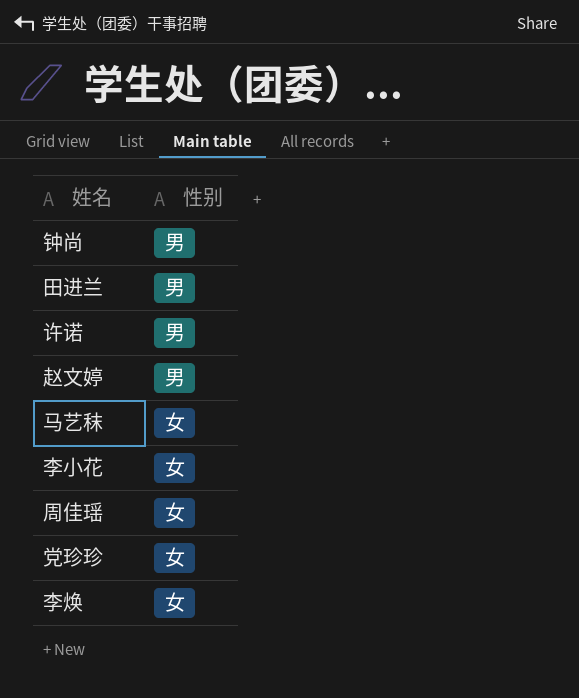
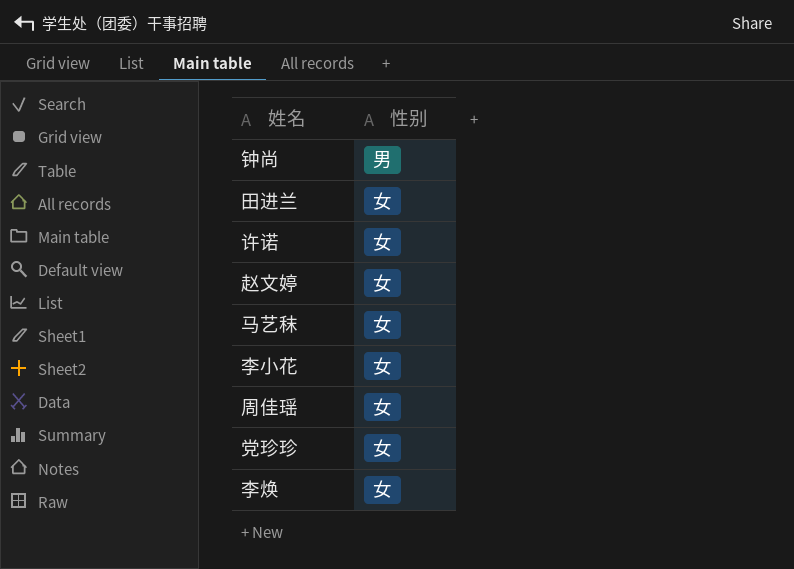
田进兰 | 性别: 男 -> 女
许诺 | 性别: 男 -> 女
赵文婷 | 性别: 男 -> 女

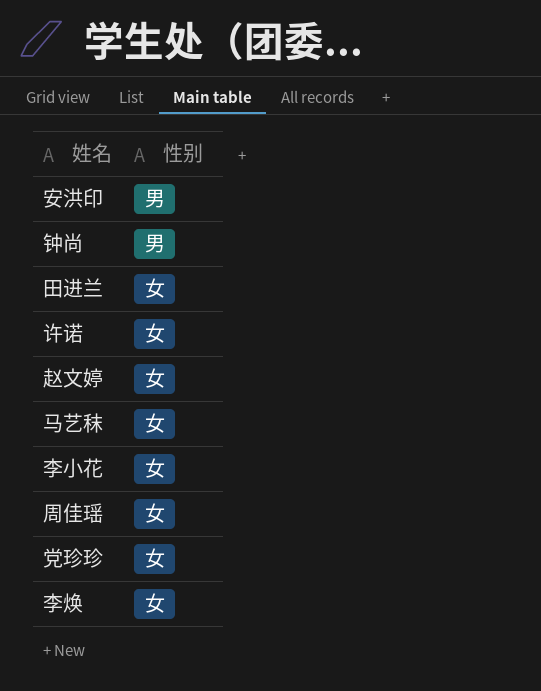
row 安洪印: none -> 男

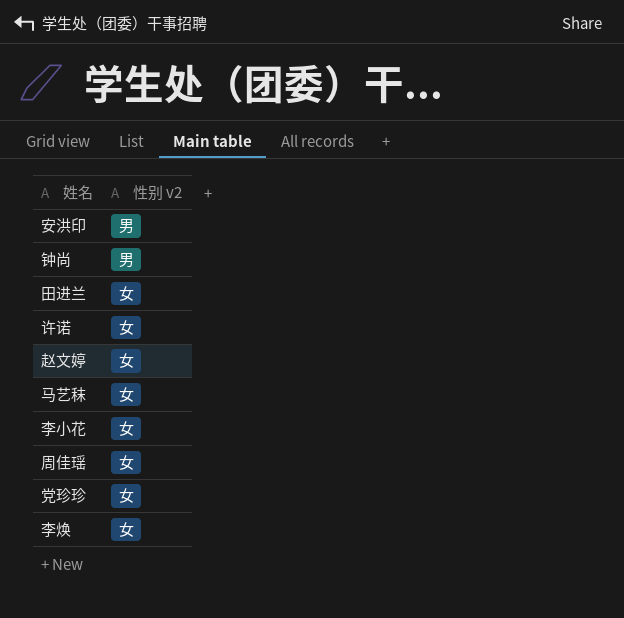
column name: 性别 -> 性别 v2

